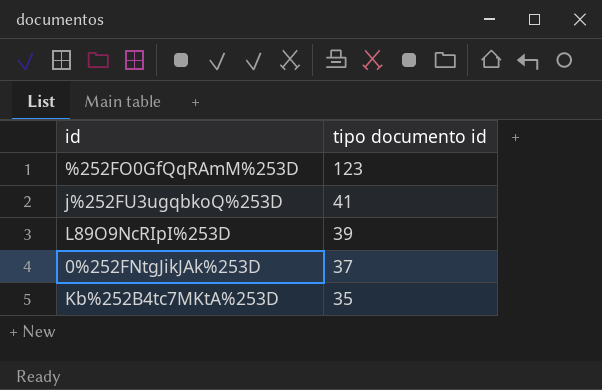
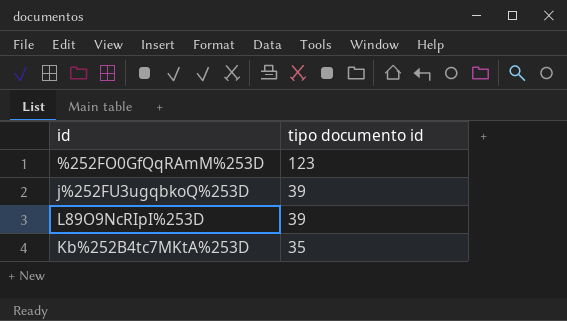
row 0%252FNtgJikJAk%253D: 37 -> none
j%252FU3ugqbkoQ%253D | tipo documento id: 41 -> 39

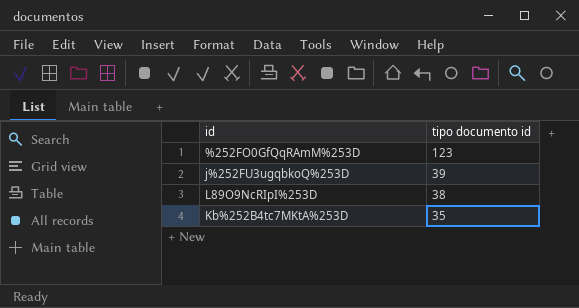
L89O9NcRIpI%253D | tipo documento id: 39 -> 38

